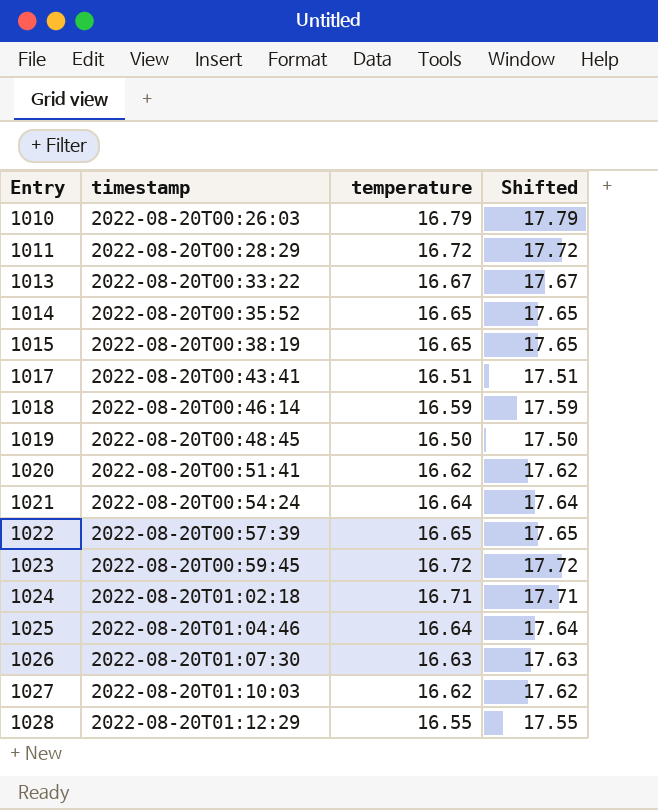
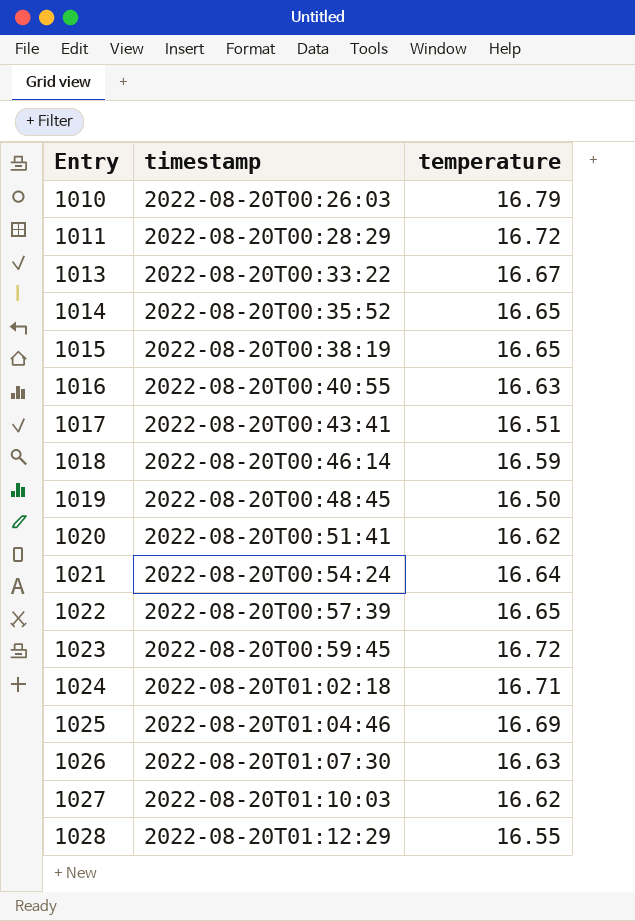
column Shifted | formula: [temperature] + 1 -> none
row 1016: none -> 2022-08-20T00:40:55 | 16.63
1025 | temperature: 16.64 -> 16.69

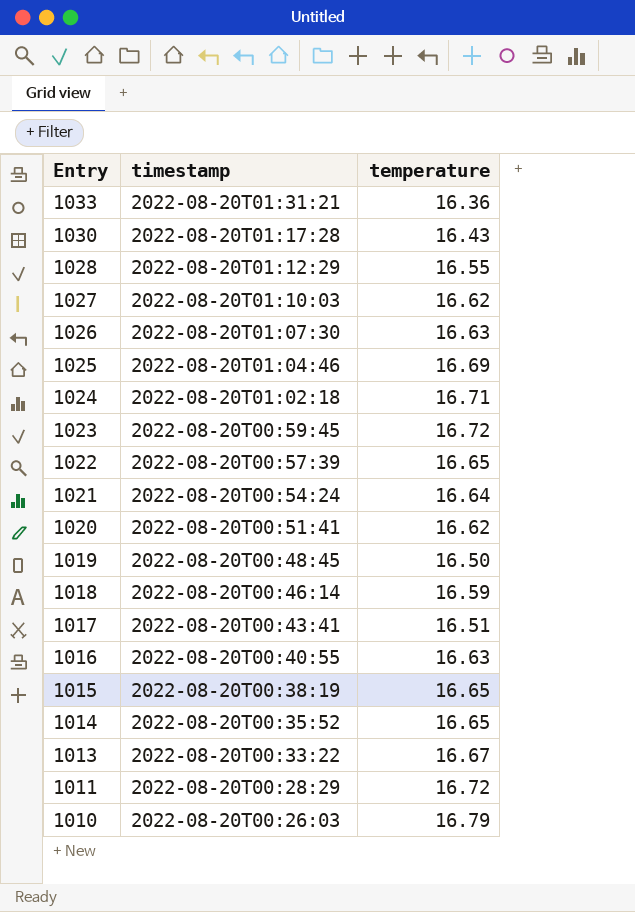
row order: Entry ascending -> Entry descending
row 1033: none -> 2022-08-20T01:31:21 | 16.36
row 1030: none -> 2022-08-20T01:17:28 | 16.43

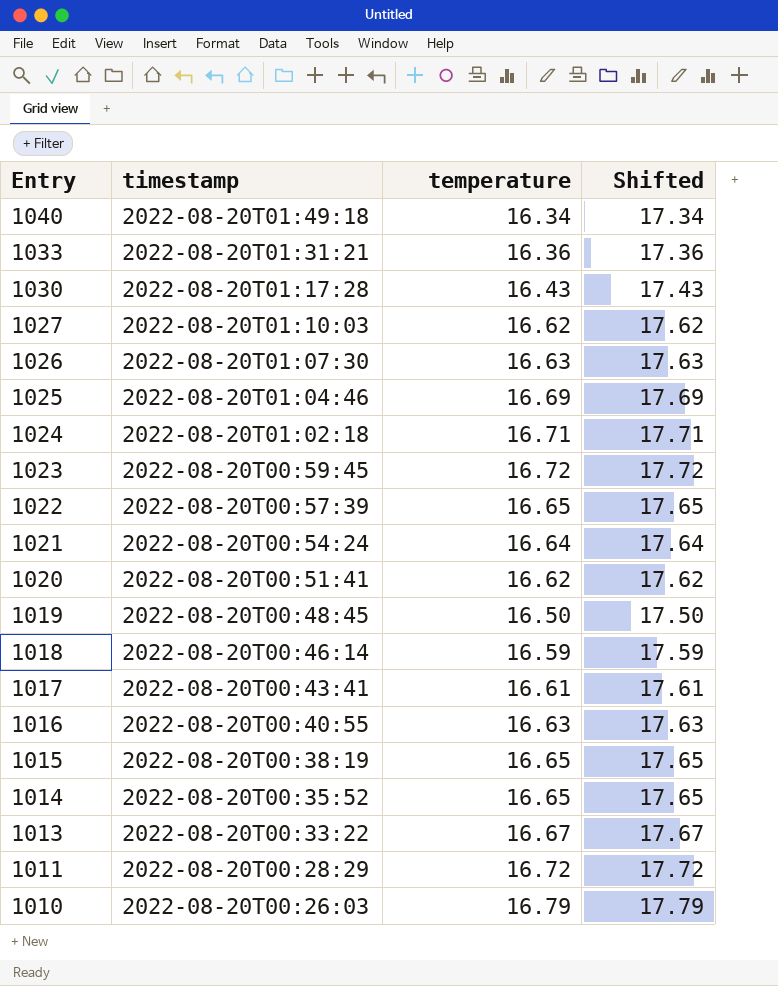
column Shifted | formula: none -> [temperature] + 1
row 1028: 2022-08-20T01:12:29 | 16.55 -> none
row 1040: none -> 2022-08-20T01:49:18 | 16.34 | 17.34
1017 | temperature: 16.51 -> 16.61

